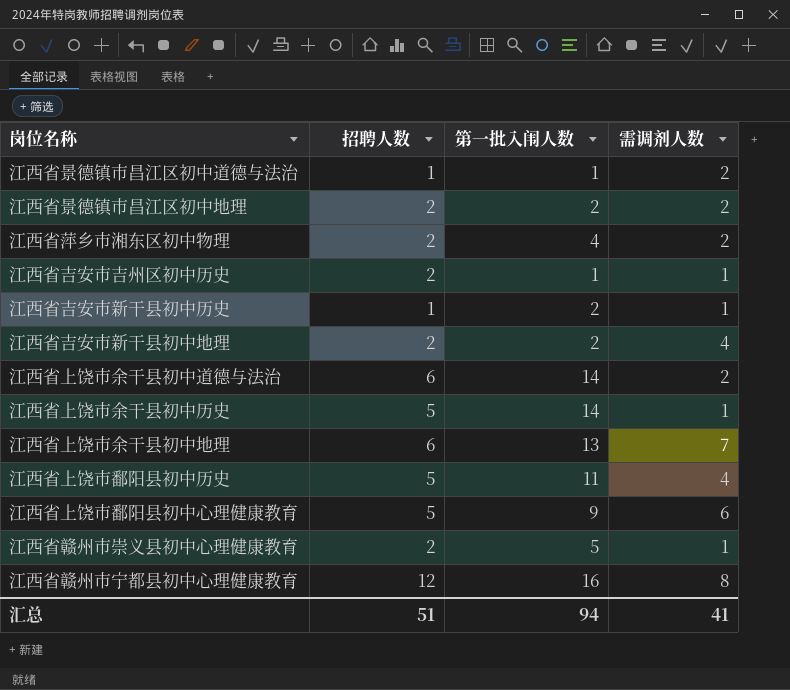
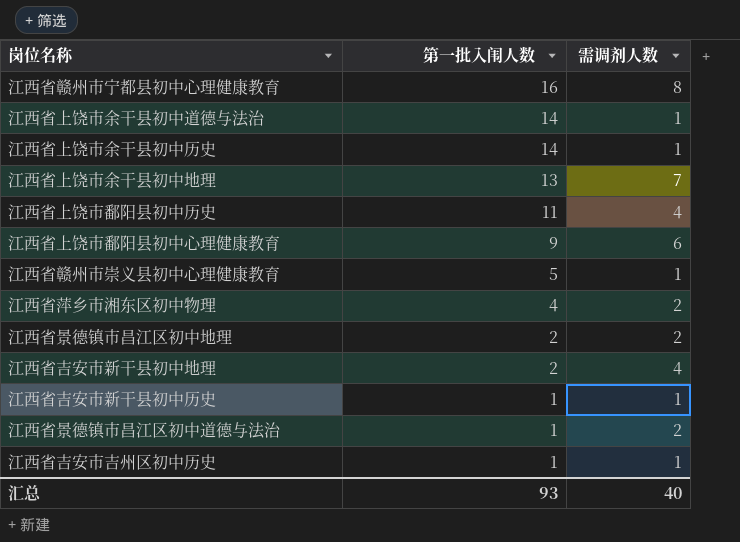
row order: none -> 第一批入闱人数 descending
column 招聘人数 | position: 2 -> none
江西省上饶市余干县初中道德与法治 | 需调剂人数: 2 -> 1
江西省吉安市新干县初中历史 | 第一批入闱人数: 2 -> 1
汇总 | 第一批入闱人数: 94 -> 93
汇总 | 需调剂人数: 41 -> 40

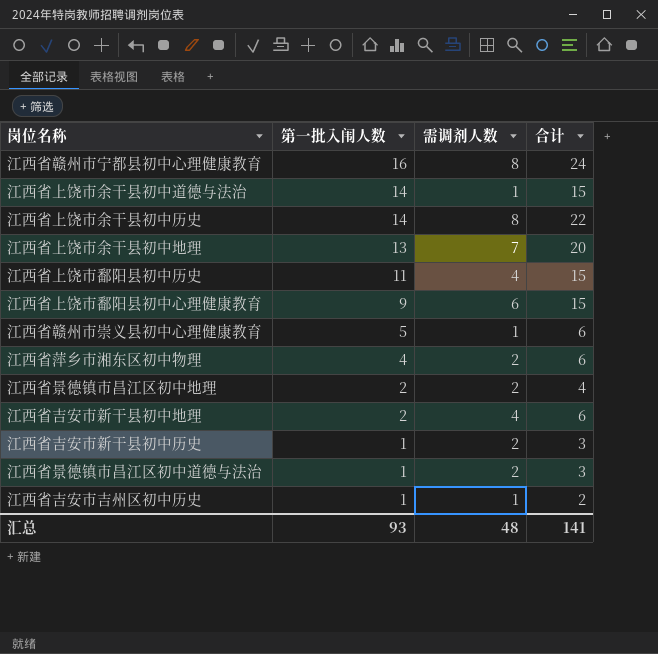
column 合计 | formula: none -> [第一批入闱人数] + [需调剂人数]
江西省上饶市余干县初中历史 | 需调剂人数: 1 -> 8
江西省吉安市新干县初中历史 | 需调剂人数: 1 -> 2
汇总 | 需调剂人数: 40 -> 48

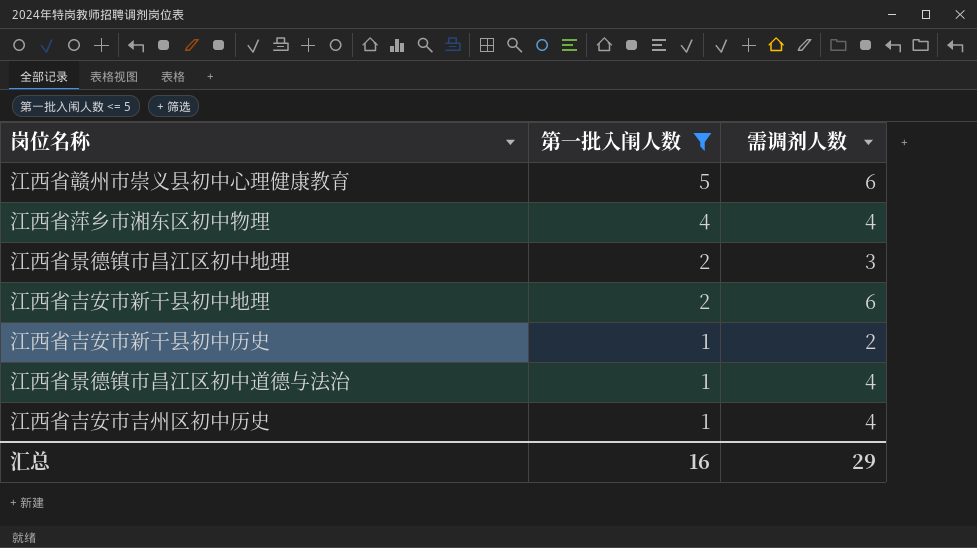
filter: none -> 第一批入闱人数 <= 5
column 合计 | formula: [第一批入闱人数] + [需调剂人数] -> none
江西省赣州市崇义县初中心理健康教育 | 需调剂人数: 1 -> 6
江西省萍乡市湘东区初中物理 | 需调剂人数: 2 -> 4
江西省景德镇市昌江区初中地理 | 需调剂人数: 2 -> 3
江西省吉安市新干县初中地理 | 需调剂人数: 4 -> 6
江西省景德镇市昌江区初中道德与法治 | 需调剂人数: 2 -> 4
江西省吉安市吉州区初中历史 | 需调剂人数: 1 -> 4
汇总 | 第一批入闱人数: 93 -> 16
汇总 | 需调剂人数: 48 -> 29

